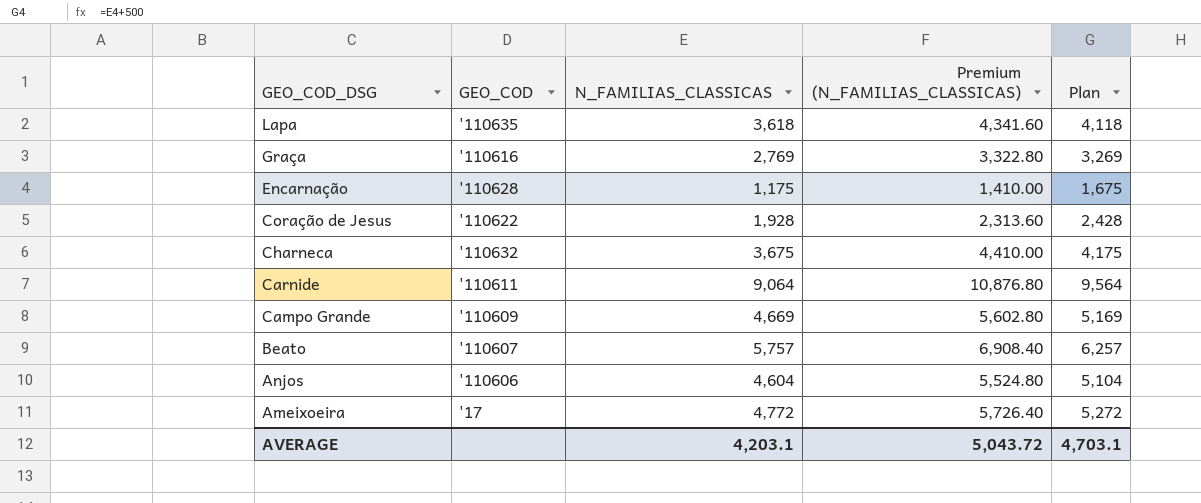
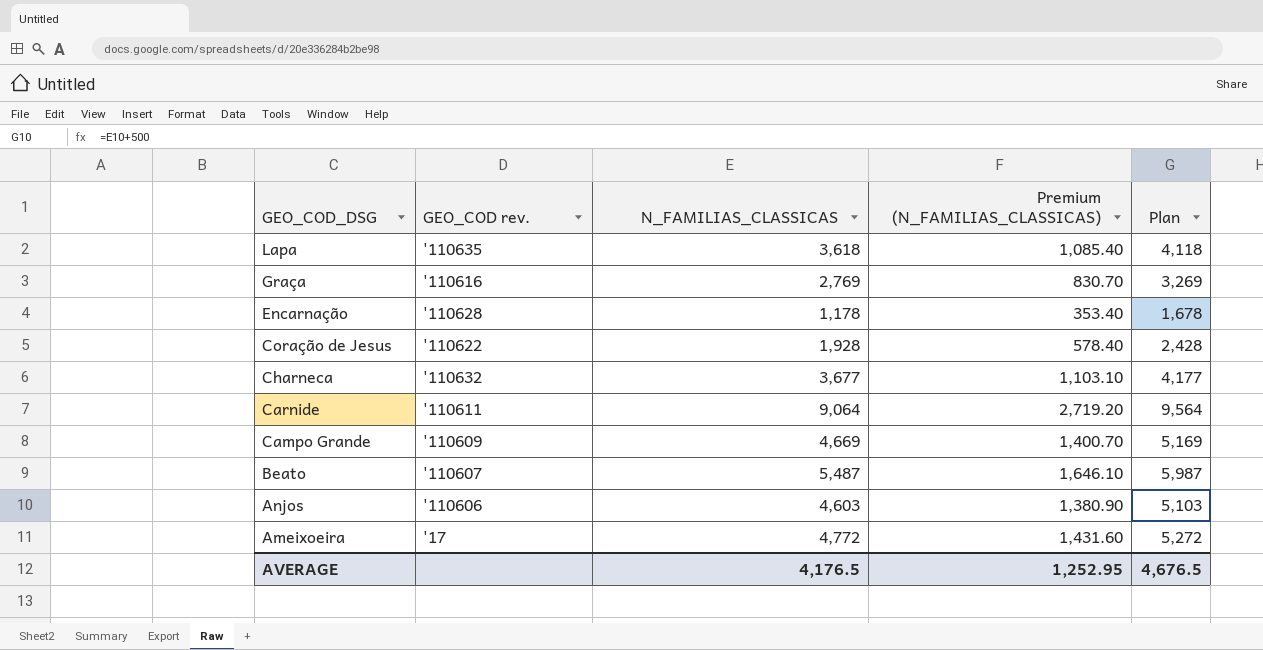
column name: GEO_COD -> GEO_COD rev.
column Premium (N_FAMILIAS_CLASSICAS) | formula: [N_FAMILIAS_CLASSICAS] * 1.2 -> [N_FAMILIAS_CLASSICAS] * 0.3
Encarnação | N_FAMILIAS_CLASSICAS: 1,175 -> 1,178
Encarnação | Plan: 1,675 -> 1,678
Charneca | N_FAMILIAS_CLASSICAS: 3,675 -> 3,677
Charneca | Plan: 4,175 -> 4,177
Beato | N_FAMILIAS_CLASSICAS: 5,757 -> 5,487
Beato | Plan: 6,257 -> 5,987
Anjos | N_FAMILIAS_CLASSICAS: 4,604 -> 4,603
Anjos | Plan: 5,104 -> 5,103
AVERAGE | N_FAMILIAS_CLASSICAS: 4,203.1 -> 4,176.5
AVERAGE | Premium (N_FAMILIAS_CLASSICAS): 5,043.72 -> 1,252.95
AVERAGE | Plan: 4,703.1 -> 4,676.5

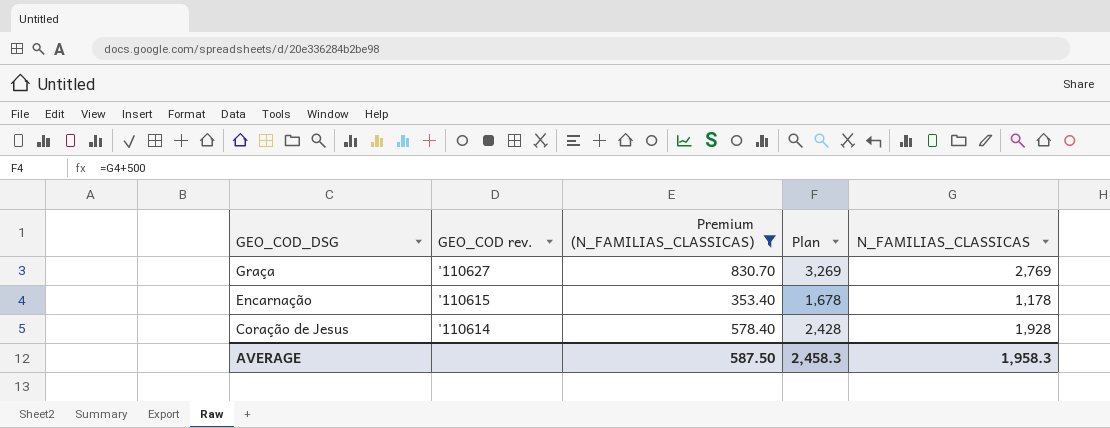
filter: none -> Premium (N_FAMILIAS_CLASSICAS) <= 830.70
column N_FAMILIAS_CLASSICAS | position: 3 -> 5
Graça | GEO_COD rev.: '110616 -> '110627
Encarnação | GEO_COD rev.: '110628 -> '110615
Coração de Jesus | GEO_COD rev.: '110622 -> '110614
AVERAGE | Premium (N_FAMILIAS_CLASSICAS): 1,252.95 -> 587.50
AVERAGE | Plan: 4,676.5 -> 2,458.3
AVERAGE | N_FAMILIAS_CLASSICAS: 4,176.5 -> 1,958.3

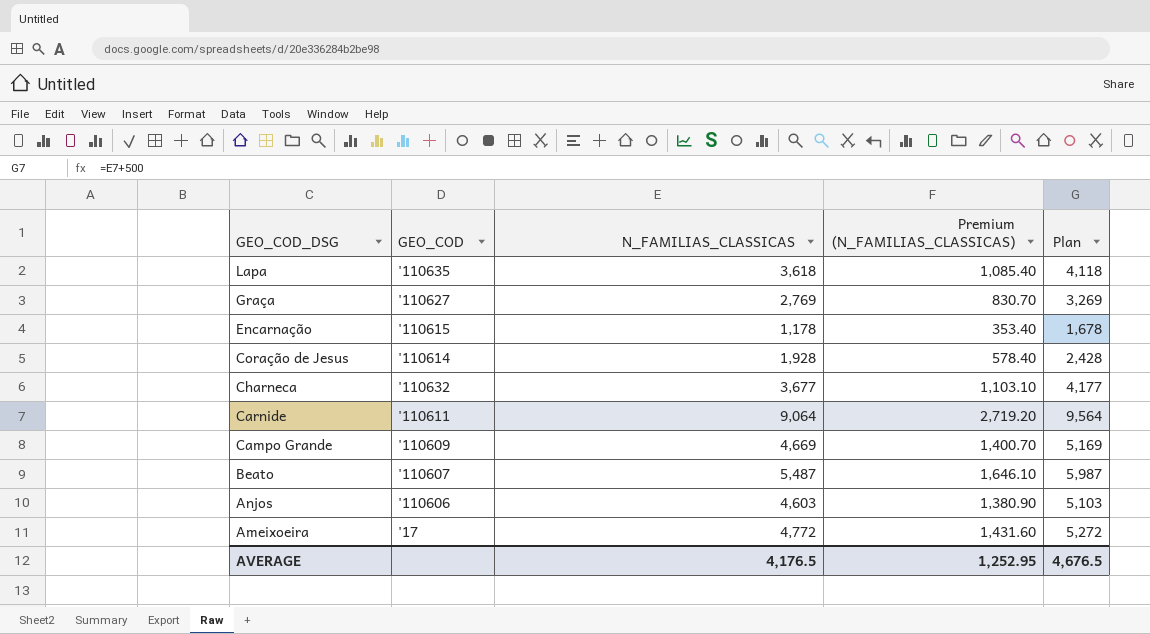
filter: Premium (N_FAMILIAS_CLASSICAS) <= 830.70 -> none
column name: GEO_COD rev. -> GEO_COD
column N_FAMILIAS_CLASSICAS | position: 5 -> 3
AVERAGE | N_FAMILIAS_CLASSICAS: 1,958.3 -> 4,176.5
AVERAGE | Premium (N_FAMILIAS_CLASSICAS): 587.50 -> 1,252.95
AVERAGE | Plan: 2,458.3 -> 4,676.5

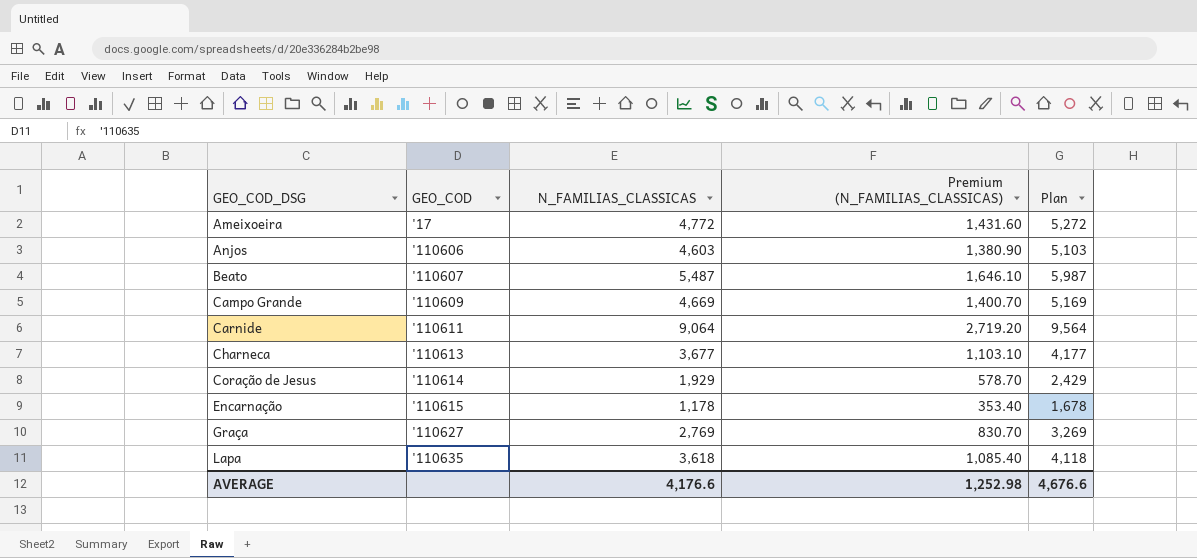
row order: GEO_COD_DSG descending -> GEO_COD_DSG ascending
Charneca | GEO_COD: '110632 -> '110613
Coração de Jesus | N_FAMILIAS_CLASSICAS: 1,928 -> 1,929
Coração de Jesus | Premium (N_FAMILIAS_CLASSICAS): 578.40 -> 578.70
Coração de Jesus | Plan: 2,428 -> 2,429
AVERAGE | N_FAMILIAS_CLASSICAS: 4,176.5 -> 4,176.6
AVERAGE | Premium (N_FAMILIAS_CLASSICAS): 1,252.95 -> 1,252.98
AVERAGE | Plan: 4,676.5 -> 4,676.6

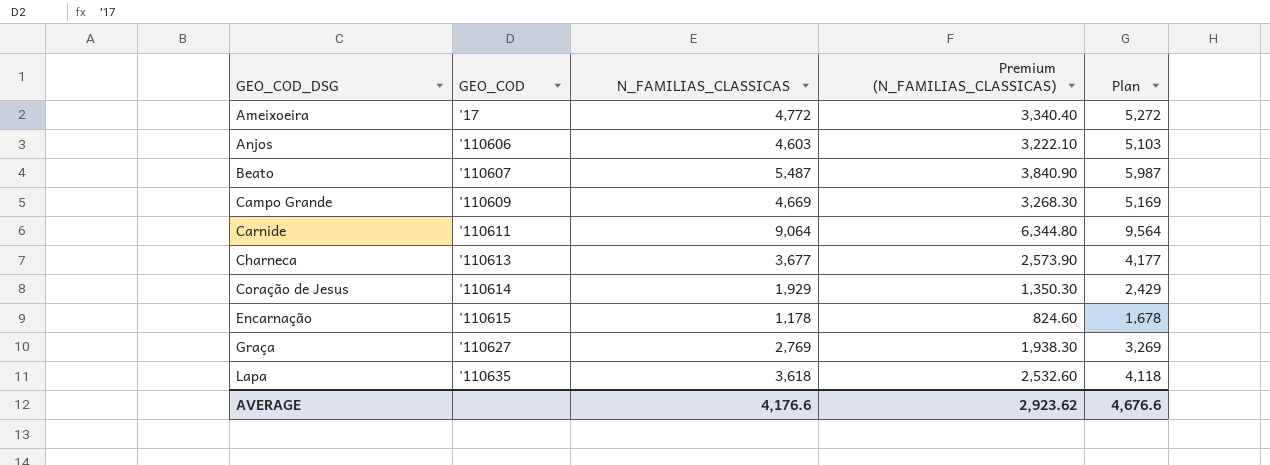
column Premium (N_FAMILIAS_CLASSICAS) | formula: [N_FAMILIAS_CLASSICAS] * 0.3 -> [N_FAMILIAS_CLASSICAS] * 0.7
AVERAGE | Premium (N_FAMILIAS_CLASSICAS): 1,252.98 -> 2,923.62

